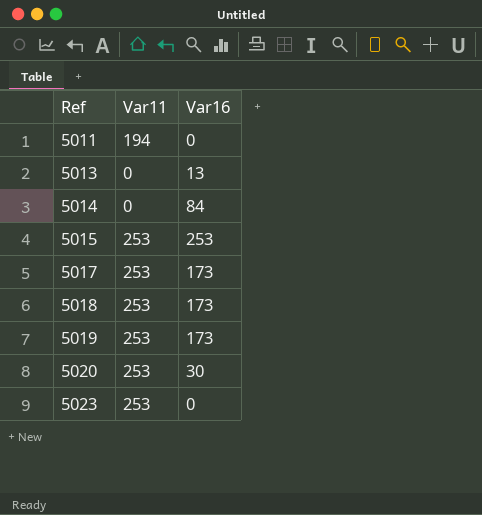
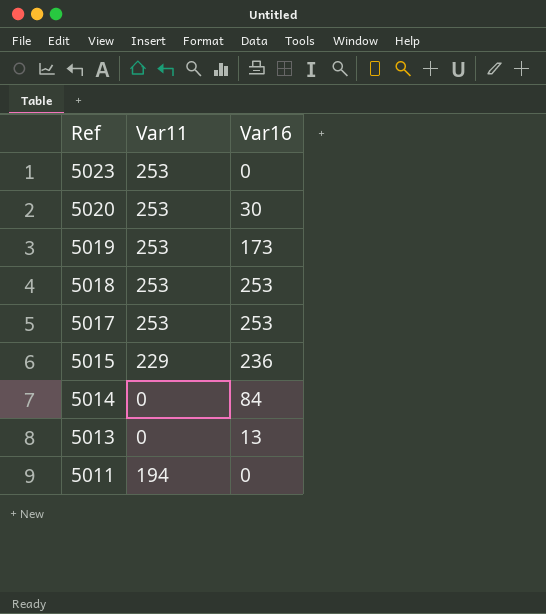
row order: Ref ascending -> Ref descending
5018 | Var16: 173 -> 253
5017 | Var16: 173 -> 253
5015 | Var11: 253 -> 229
5015 | Var16: 253 -> 236

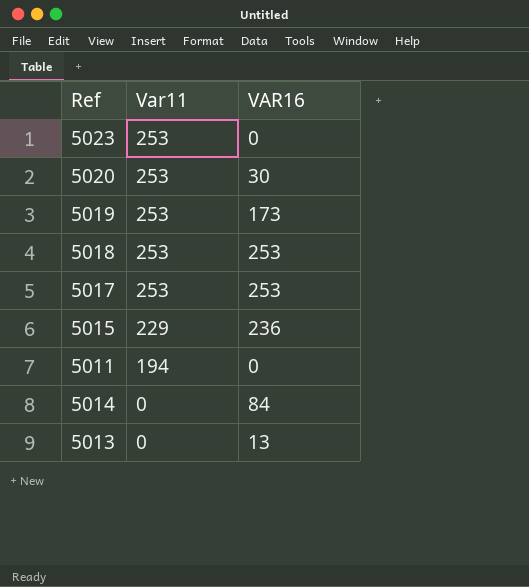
row order: Ref descending -> Var11 descending
column name: Var16 -> VAR16

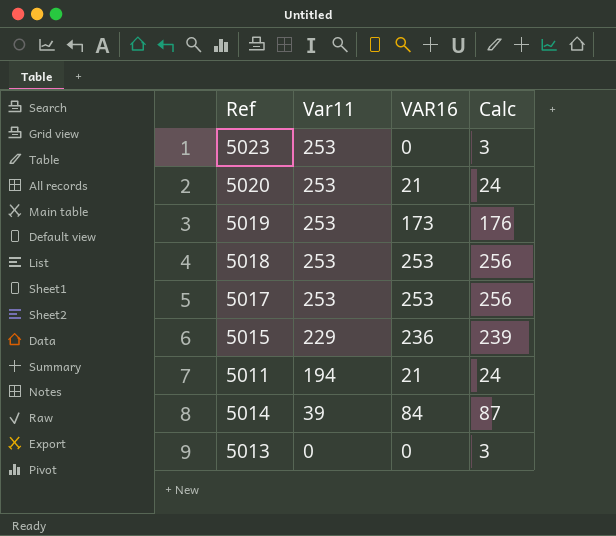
column Calc | formula: none -> [VAR16] + 3
5020 | VAR16: 30 -> 21
5011 | VAR16: 0 -> 21
5014 | Var11: 0 -> 39
5013 | VAR16: 13 -> 0

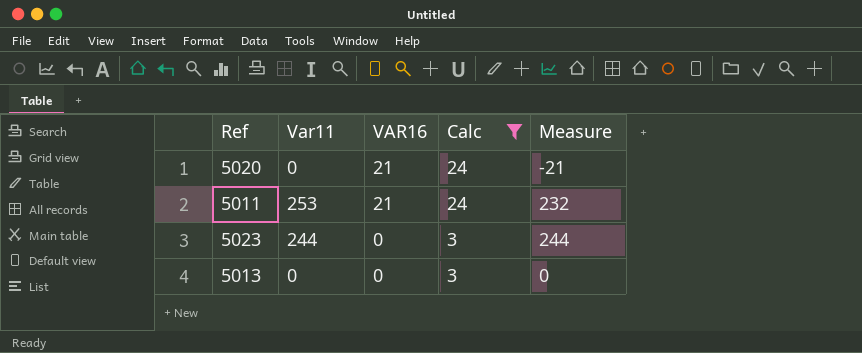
filter: none -> Calc <= 24
row order: Var11 descending -> VAR16 descending
column Measure | formula: none -> [Var11] - [VAR16]
5020 | Var11: 253 -> 0
5011 | Var11: 194 -> 253
5023 | Var11: 253 -> 244

